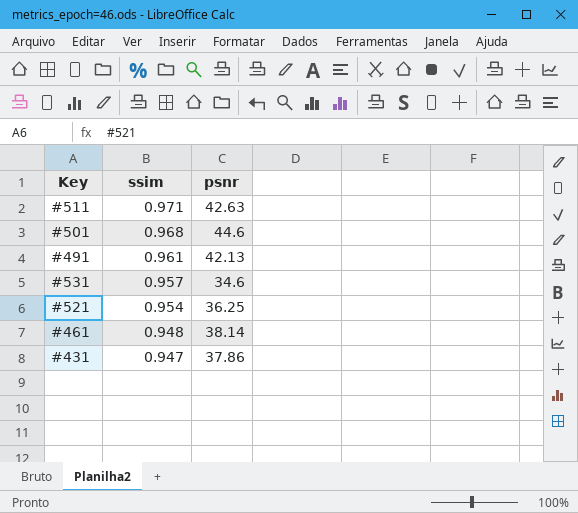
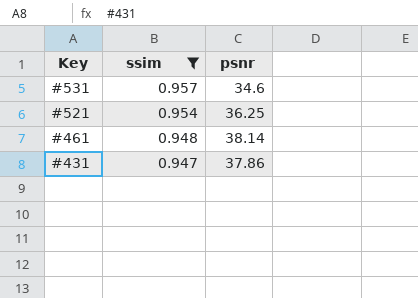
filter: none -> ssim <= 0.957

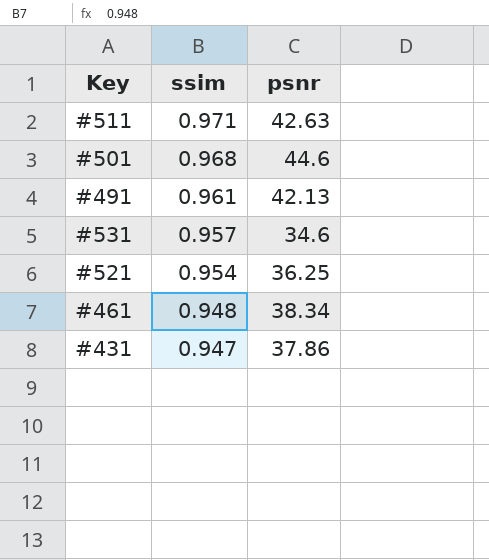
filter: ssim <= 0.957 -> none
#461 | psnr: 38.14 -> 38.34

